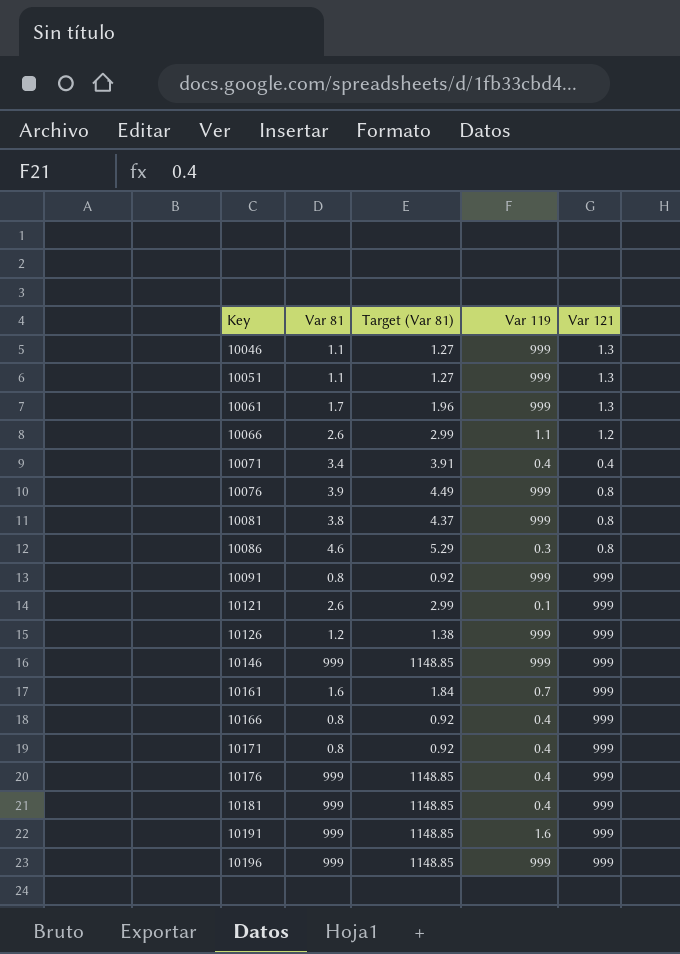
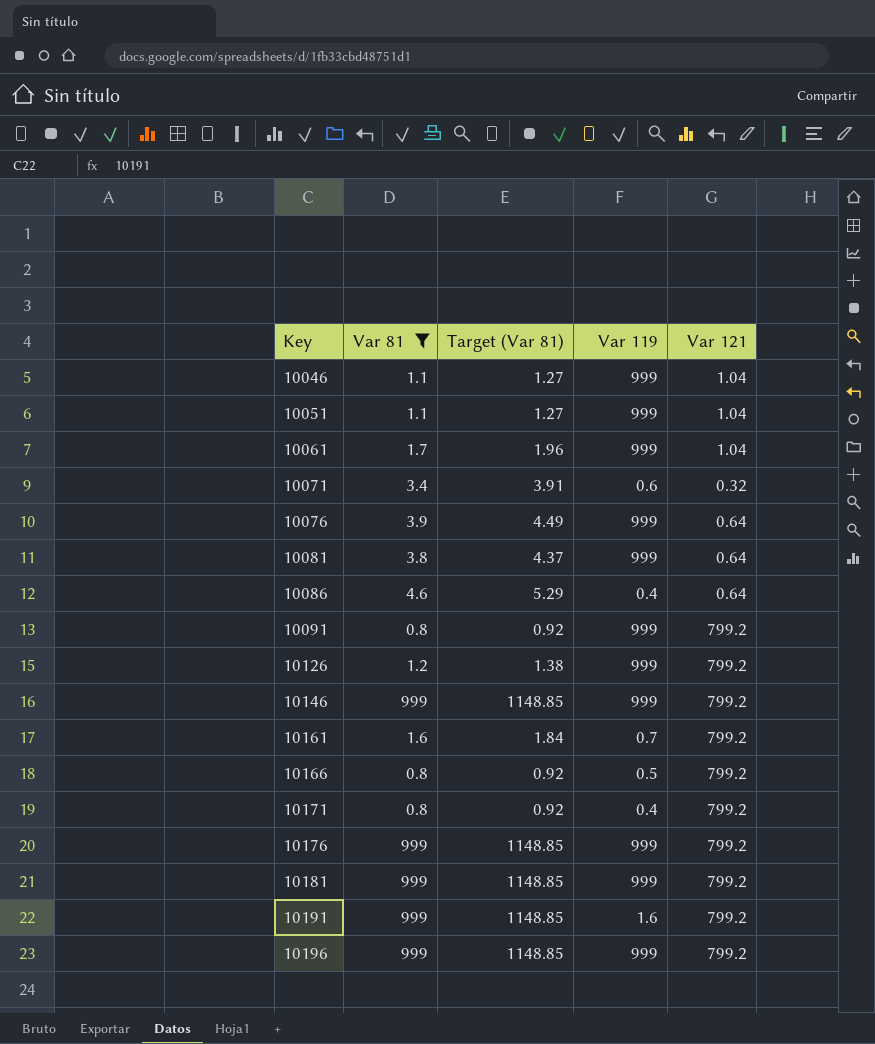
filter: none -> Var 81 != 2.6
10046 | Var 121: 1.3 -> 1.04
10051 | Var 121: 1.3 -> 1.04
10061 | Var 121: 1.3 -> 1.04
10071 | Var 119: 0.4 -> 0.6
10071 | Var 121: 0.4 -> 0.32
10076 | Var 121: 0.8 -> 0.64
10081 | Var 121: 0.8 -> 0.64
10086 | Var 119: 0.3 -> 0.4
10086 | Var 121: 0.8 -> 0.64
10091 | Var 121: 999 -> 799.2
10126 | Var 121: 999 -> 799.2
10146 | Var 121: 999 -> 799.2
10161 | Var 121: 999 -> 799.2
10166 | Var 119: 0.4 -> 0.5
10166 | Var 121: 999 -> 799.2
10171 | Var 121: 999 -> 799.2
10176 | Var 119: 0.4 -> 999
10176 | Var 121: 999 -> 799.2
10181 | Var 119: 0.4 -> 999
10181 | Var 121: 999 -> 799.2
10191 | Var 121: 999 -> 799.2
10196 | Var 121: 999 -> 799.2

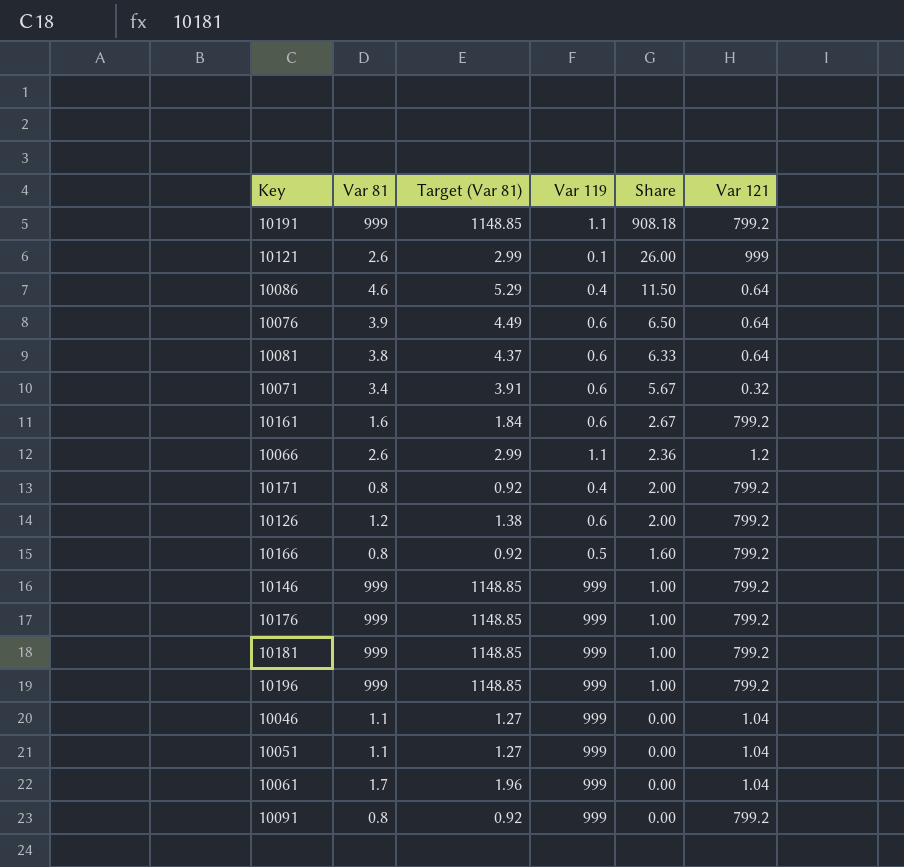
filter: Var 81 != 2.6 -> none
row order: Key ascending -> Share descending
column Share | formula: none -> [Var 81] / [Var 119]
10191 | Var 119: 1.6 -> 1.1
10076 | Var 119: 999 -> 0.6
10081 | Var 119: 999 -> 0.6
10161 | Var 119: 0.7 -> 0.6
10126 | Var 119: 999 -> 0.6

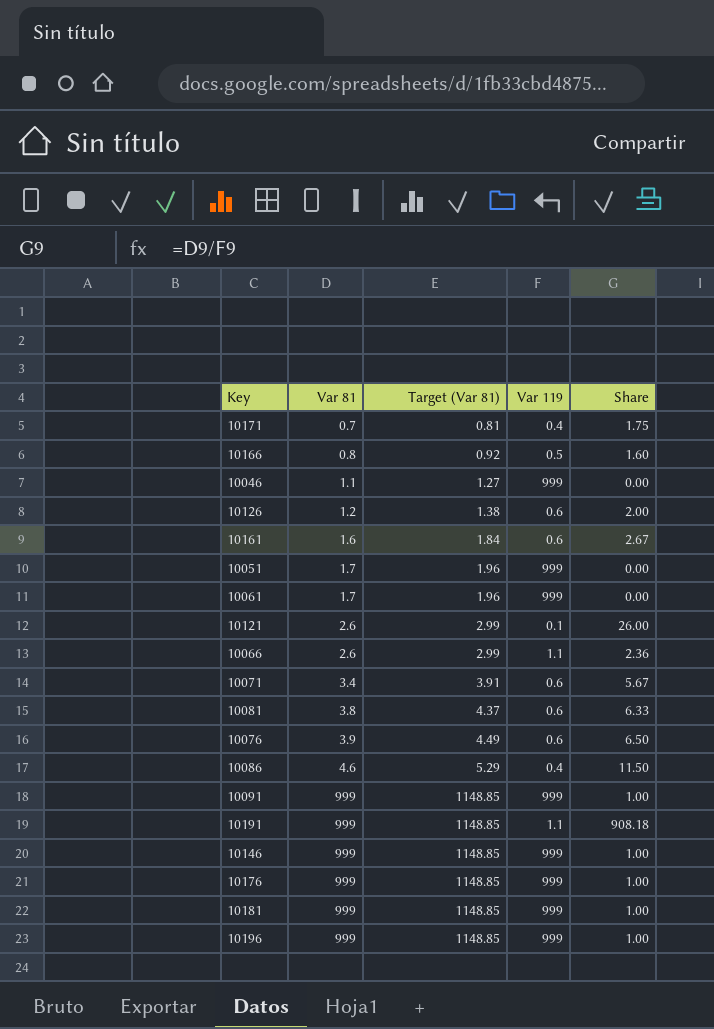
row order: Share descending -> Var 81 ascending
column Var 121 | position: 6 -> none
10171 | Var 81: 0.8 -> 0.7
10171 | Target (Var 81): 0.92 -> 0.81
10171 | Share: 2.00 -> 1.75
10051 | Var 81: 1.1 -> 1.7
10051 | Target (Var 81): 1.27 -> 1.96
10091 | Var 81: 0.8 -> 999
10091 | Target (Var 81): 0.92 -> 1148.85
10091 | Share: 0.00 -> 1.00

